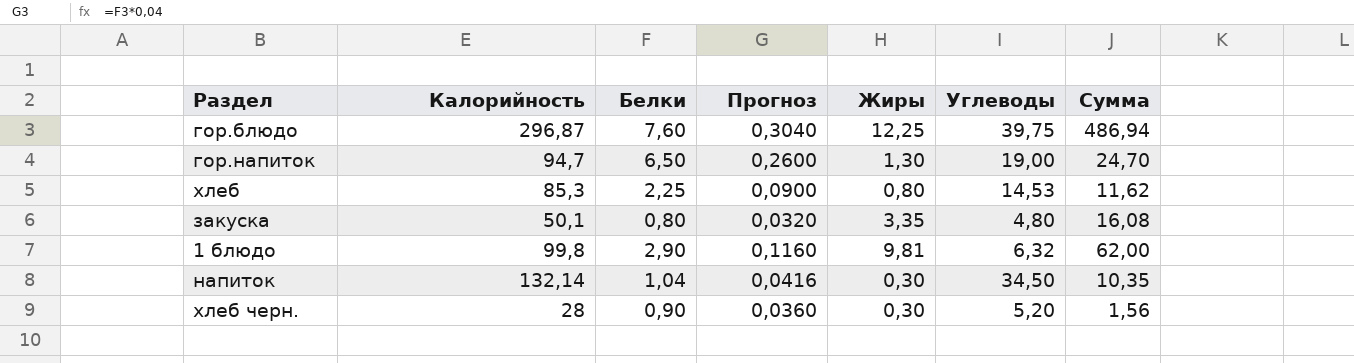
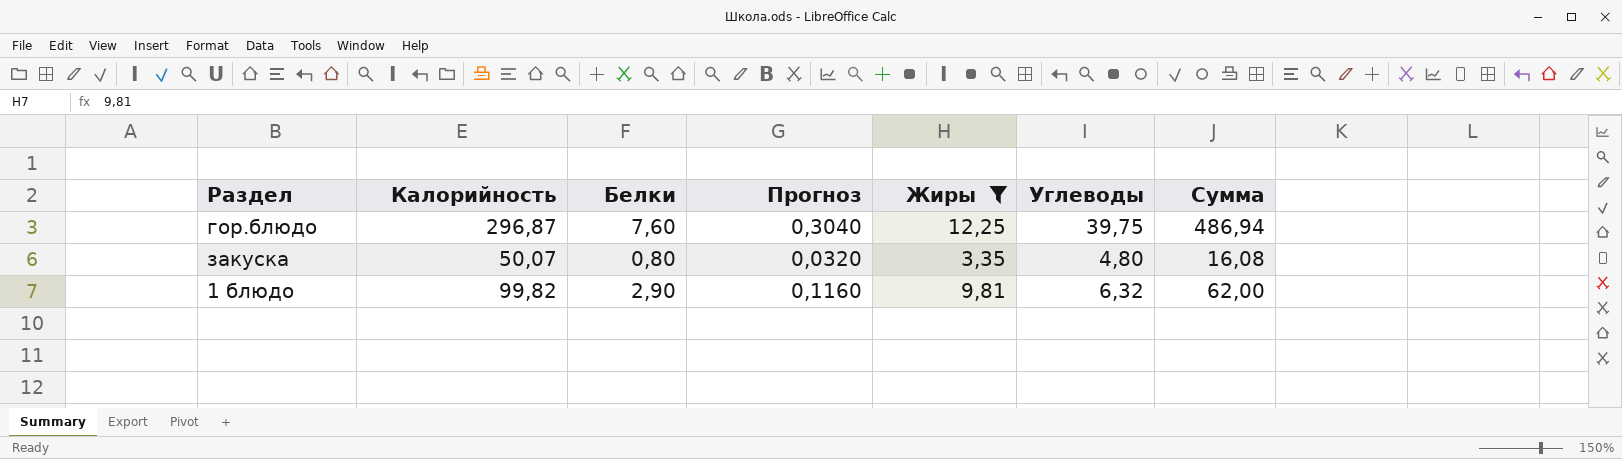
filter: none -> Жиры >= 3,35
закуска | Калорийность: 50,1 -> 50,07
1 блюдо | Калорийность: 99,8 -> 99,82

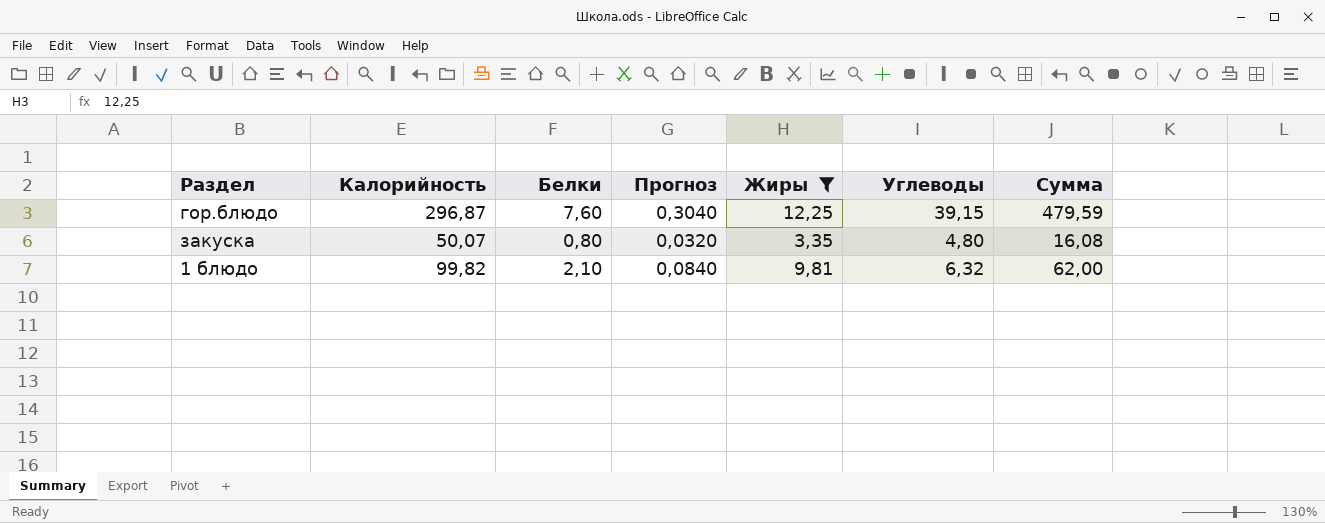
гор.блюдо | Углеводы: 39,75 -> 39,15
гор.блюдо | Сумма: 486,94 -> 479,59
1 блюдо | Белки: 2,90 -> 2,10
1 блюдо | Прогноз: 0,1160 -> 0,0840

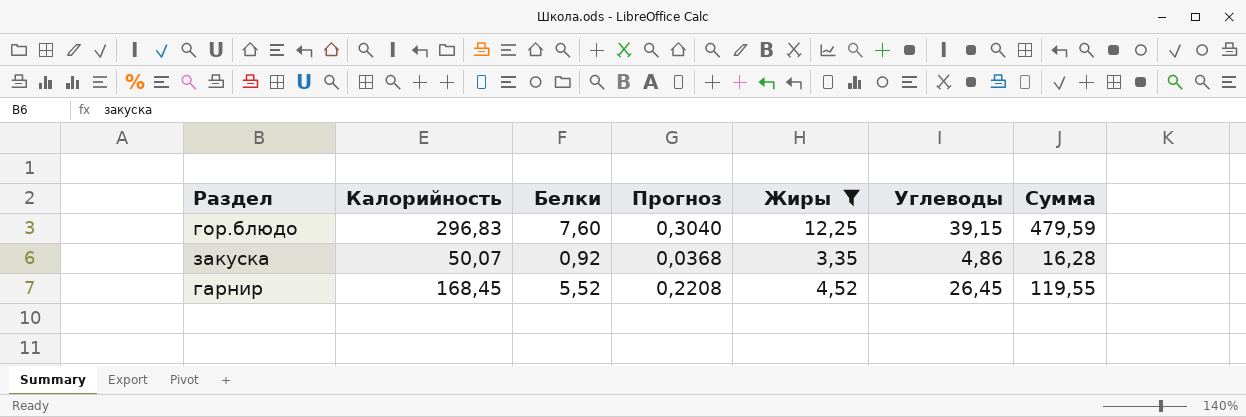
row 1 блюдо: 99,82 | 2,10 | 0,0840 | 9,81 | 6,32 | 62,00 -> none
гор.блюдо | Калорийность: 296,87 -> 296,83
закуска | Белки: 0,80 -> 0,92
закуска | Прогноз: 0,0320 -> 0,0368
закуска | Углеводы: 4,80 -> 4,86
закуска | Сумма: 16,08 -> 16,28
row гарнир: none -> 168,45 | 5,52 | 0,2208 | 4,52 | 26,45 | 119,55

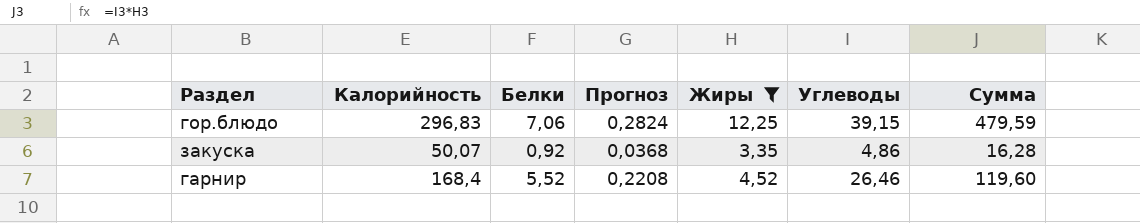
гор.блюдо | Белки: 7,60 -> 7,06
гор.блюдо | Прогноз: 0,3040 -> 0,2824
гарнир | Калорийность: 168,45 -> 168,4
гарнир | Углеводы: 26,45 -> 26,46
гарнир | Сумма: 119,55 -> 119,60

